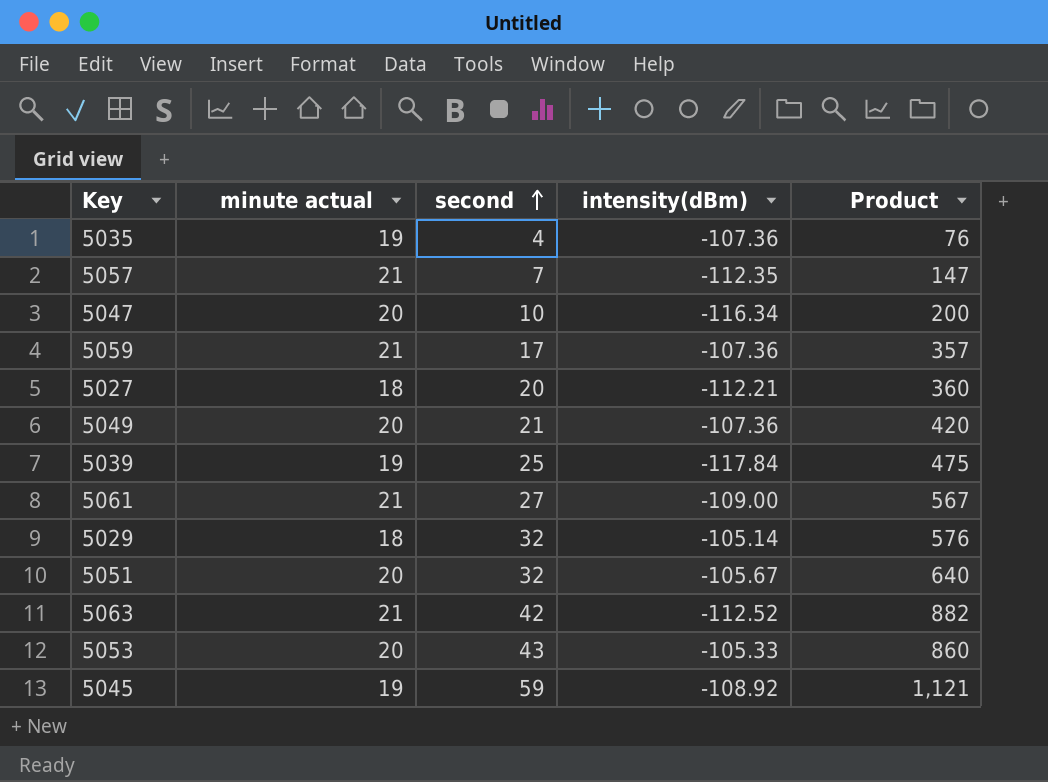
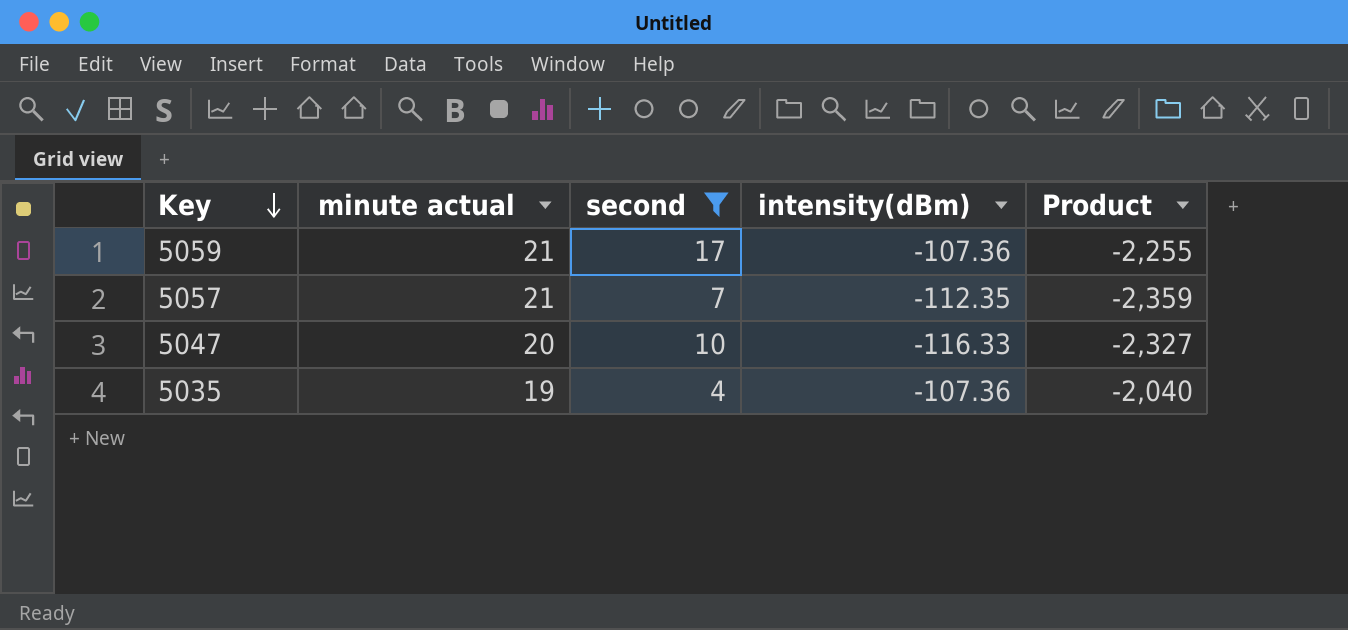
filter: none -> second <= 17
row order: second ascending -> Key descending
column Product | formula: [minute actual] * [second] -> [minute actual] * [intensity(dBm)]
5047 | intensity(dBm): -116.34 -> -116.33

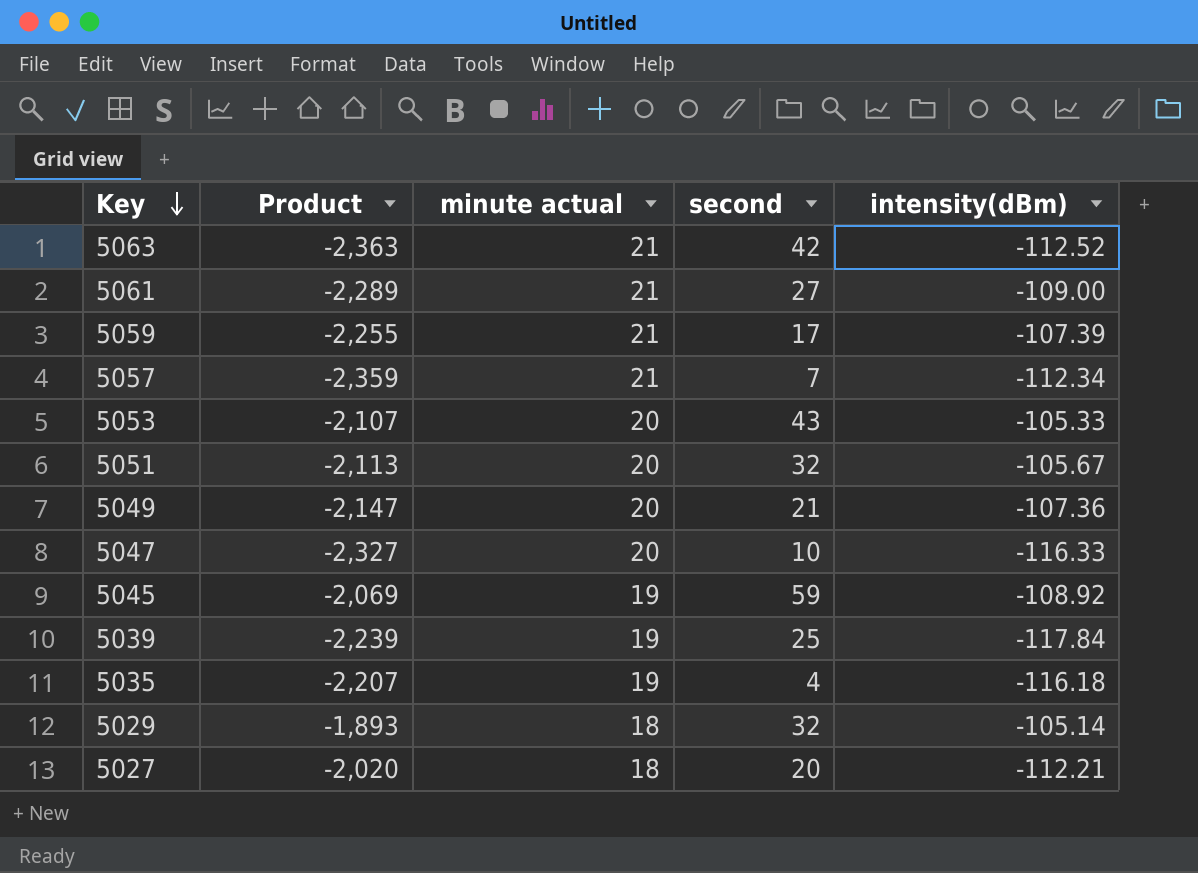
filter: second <= 17 -> none
column Product | position: 5 -> 2
5059 | intensity(dBm): -107.36 -> -107.39
5057 | intensity(dBm): -112.35 -> -112.34
5035 | Product: -2,040 -> -2,207
5035 | intensity(dBm): -107.36 -> -116.18

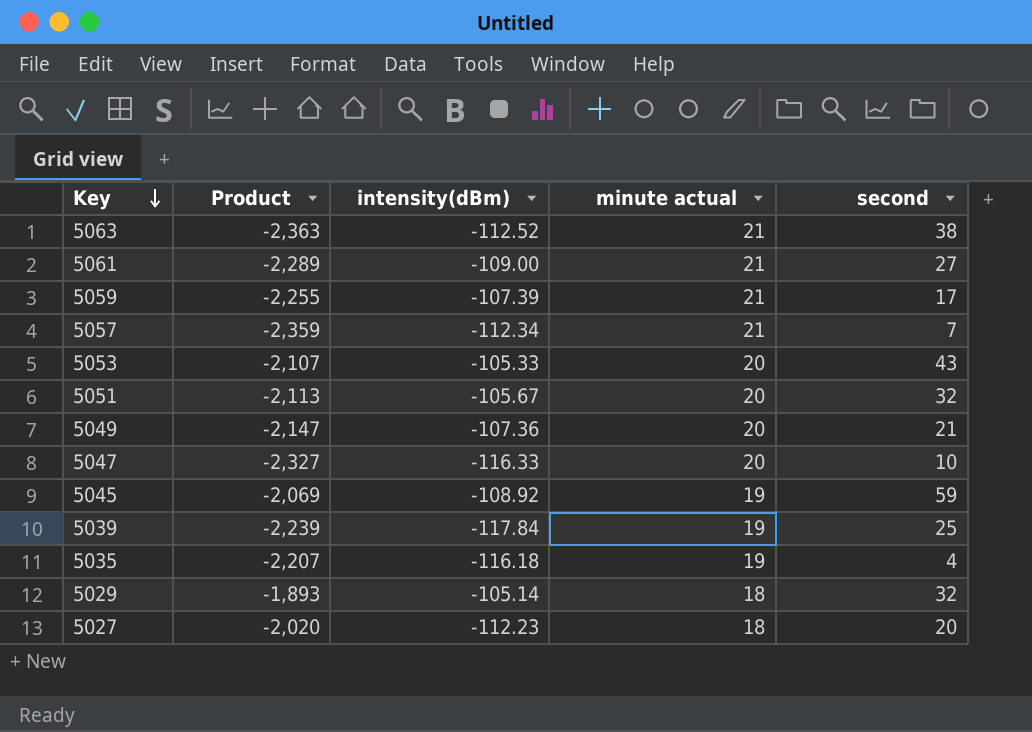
column intensity(dBm) | position: 5 -> 3
5063 | second: 42 -> 38
5027 | intensity(dBm): -112.21 -> -112.23

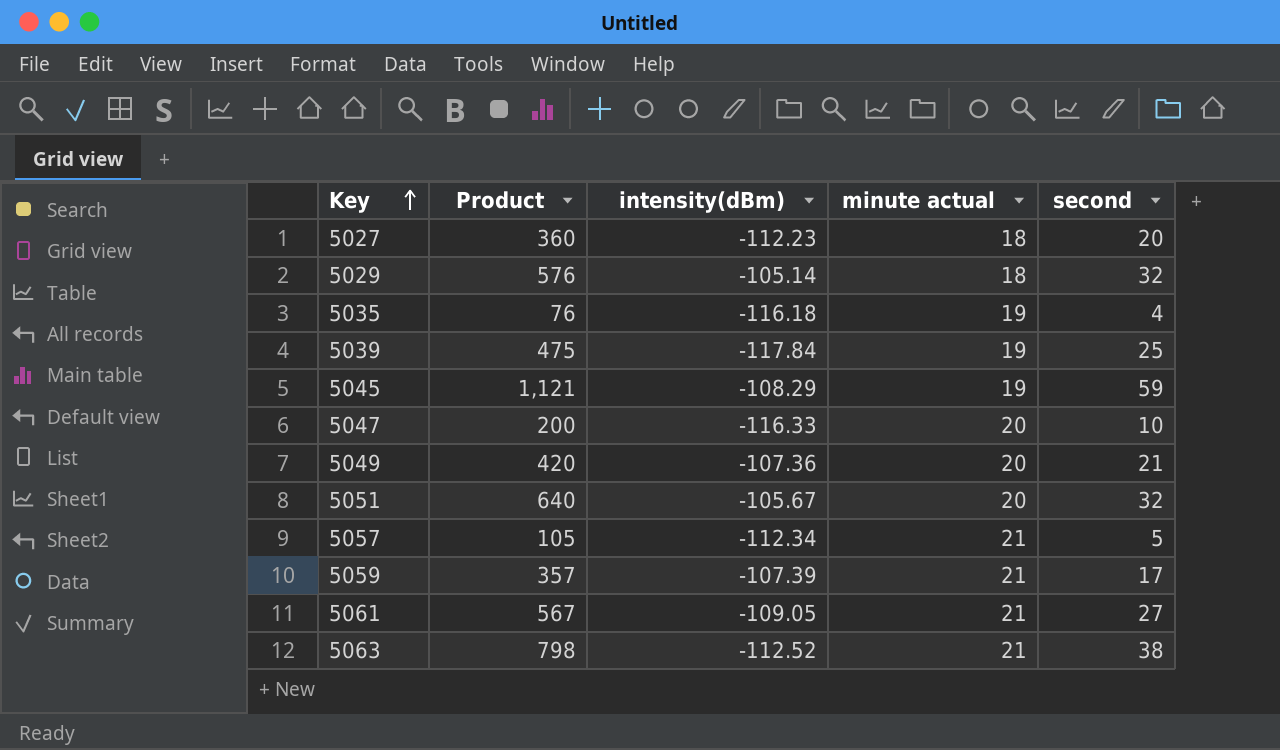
row order: Key descending -> Key ascending
column Product | formula: [intensity(dBm)] * [minute actual] -> [minute actual] * [second]
row 5053: -2,107 | -105.33 | 20 | 43 -> none
5045 | intensity(dBm): -108.92 -> -108.29
5057 | second: 7 -> 5
5061 | intensity(dBm): -109.00 -> -109.05

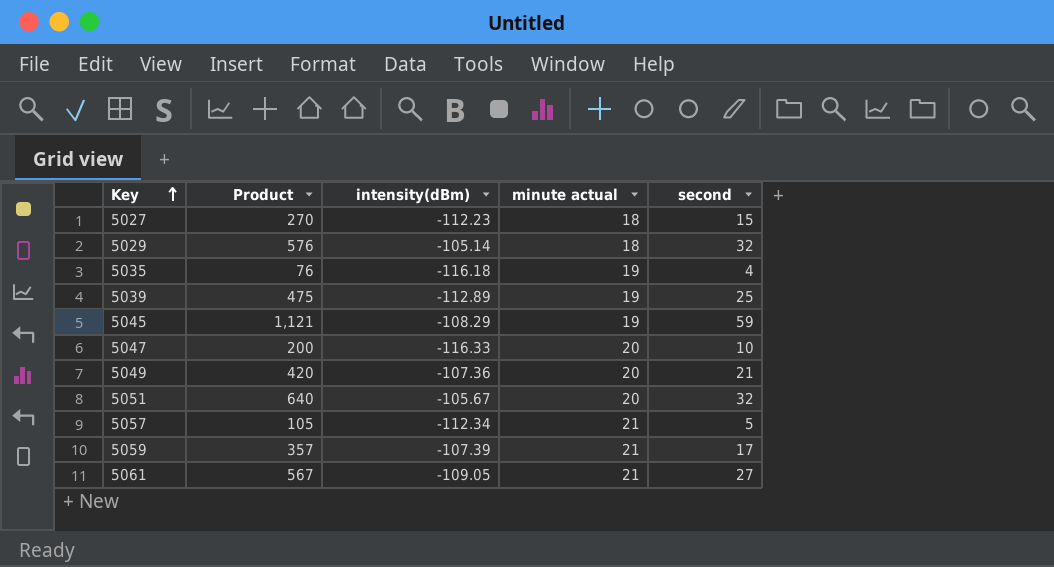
row 5063: 798 | -112.52 | 21 | 38 -> none
5027 | Product: 360 -> 270
5027 | second: 20 -> 15
5039 | intensity(dBm): -117.84 -> -112.89

